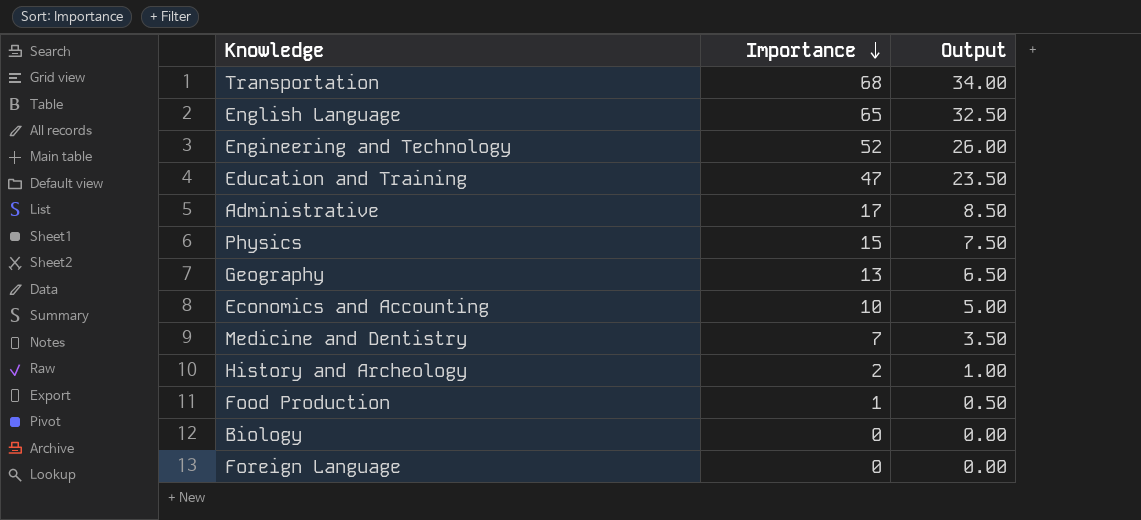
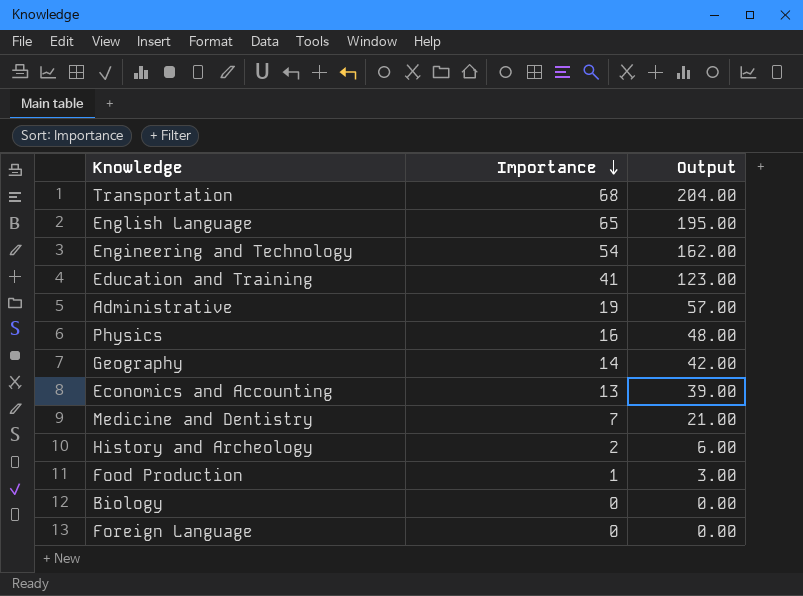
column Output | formula: [Importance] * 0.5 -> [Importance] * 3
Engineering and Technology | Importance: 52 -> 54
Education and Training | Importance: 47 -> 41
Administrative | Importance: 17 -> 19
Physics | Importance: 15 -> 16
Geography | Importance: 13 -> 14
Economics and Accounting | Importance: 10 -> 13

